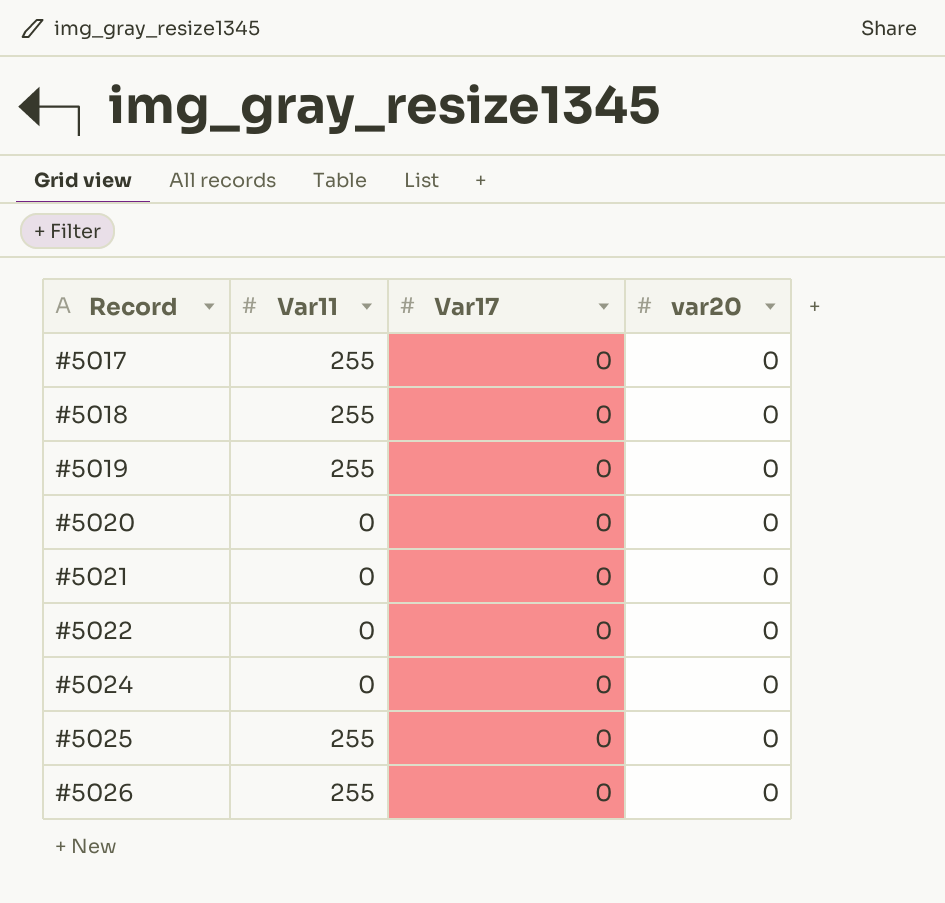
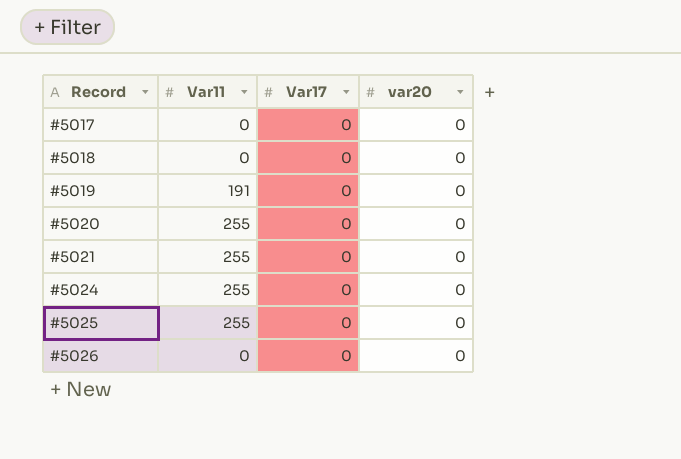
row #5022: 0 | 0 | 0 -> none
#5017 | Var11: 255 -> 0
#5018 | Var11: 255 -> 0
#5019 | Var11: 255 -> 191
#5020 | Var11: 0 -> 255
#5021 | Var11: 0 -> 255
#5024 | Var11: 0 -> 255
#5026 | Var11: 255 -> 0

